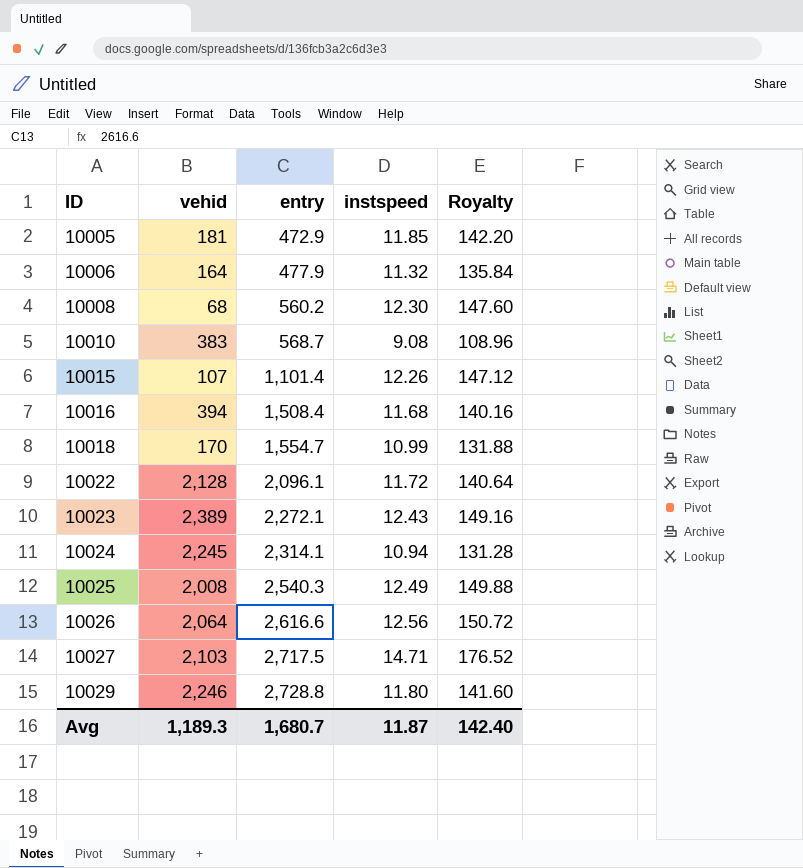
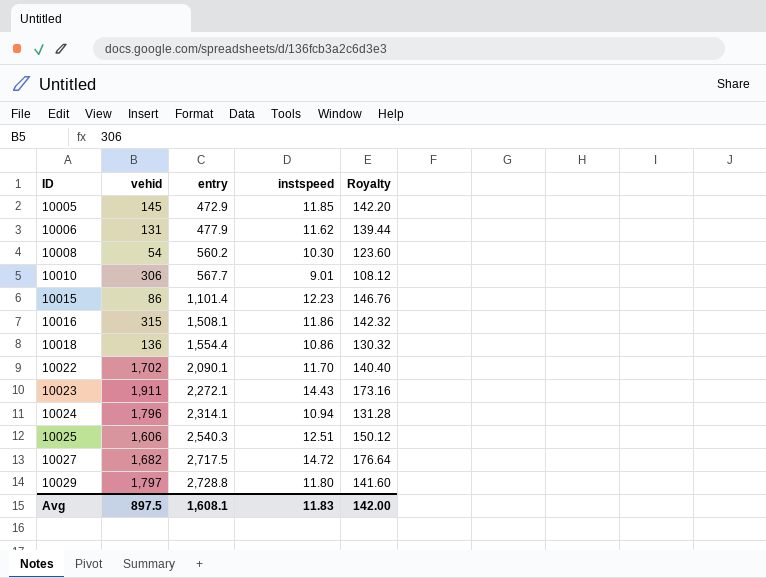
row 10026: 2,064 | 2,616.6 | 12.56 | 150.72 -> none
10005 | vehid: 181 -> 145
10006 | vehid: 164 -> 131
10006 | instspeed: 11.32 -> 11.62
10006 | Royalty: 135.84 -> 139.44
10008 | vehid: 68 -> 54
10008 | instspeed: 12.30 -> 10.30
10008 | Royalty: 147.60 -> 123.60
10010 | vehid: 383 -> 306
10010 | entry: 568.7 -> 567.7
10010 | instspeed: 9.08 -> 9.01
10010 | Royalty: 108.96 -> 108.12
10015 | vehid: 107 -> 86
10015 | instspeed: 12.26 -> 12.23
10015 | Royalty: 147.12 -> 146.76
10016 | vehid: 394 -> 315
10016 | entry: 1,508.4 -> 1,508.1
10016 | instspeed: 11.68 -> 11.86
10016 | Royalty: 140.16 -> 142.32
10018 | vehid: 170 -> 136
10018 | entry: 1,554.7 -> 1,554.4
10018 | instspeed: 10.99 -> 10.86
10018 | Royalty: 131.88 -> 130.32
10022 | vehid: 2,128 -> 1,702
10022 | entry: 2,096.1 -> 2,090.1
10022 | instspeed: 11.72 -> 11.70
10022 | Royalty: 140.64 -> 140.40
10023 | vehid: 2,389 -> 1,911
10023 | instspeed: 12.43 -> 14.43
10023 | Royalty: 149.16 -> 173.16
10024 | vehid: 2,245 -> 1,796
10025 | vehid: 2,008 -> 1,606
10025 | instspeed: 12.49 -> 12.51
10025 | Royalty: 149.88 -> 150.12
10027 | vehid: 2,103 -> 1,682
10027 | instspeed: 14.71 -> 14.72
10027 | Royalty: 176.52 -> 176.64
10029 | vehid: 2,246 -> 1,797
Avg | vehid: 1,189.3 -> 897.5
Avg | entry: 1,680.7 -> 1,608.1
Avg | instspeed: 11.87 -> 11.83
Avg | Royalty: 142.40 -> 142.00

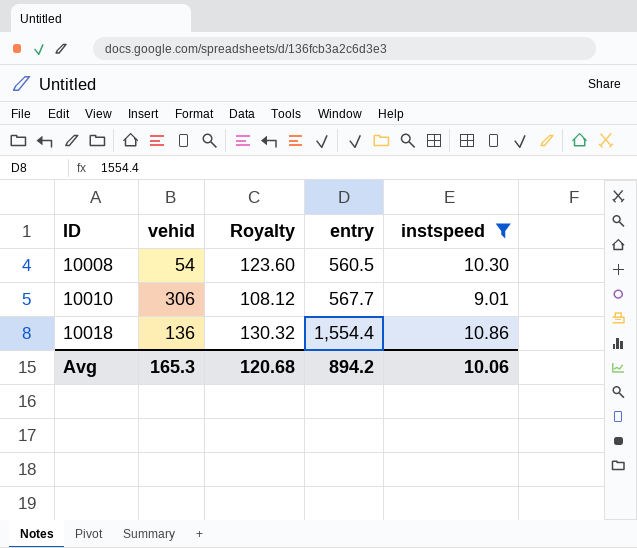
filter: none -> instspeed <= 10.86
column Royalty | position: 5 -> 3
10008 | entry: 560.2 -> 560.5
Avg | vehid: 897.5 -> 165.3
Avg | Royalty: 142.00 -> 120.68
Avg | entry: 1,608.1 -> 894.2
Avg | instspeed: 11.83 -> 10.06

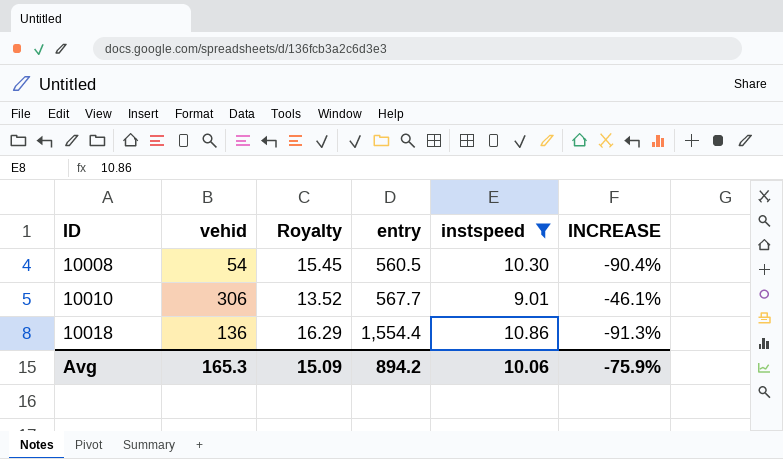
column Royalty | formula: [instspeed] * 12 -> [instspeed] * 1.5
column INCREASE | formula: none -> ([vehid] - [entry]) / [entry]
Avg | Royalty: 120.68 -> 15.09

